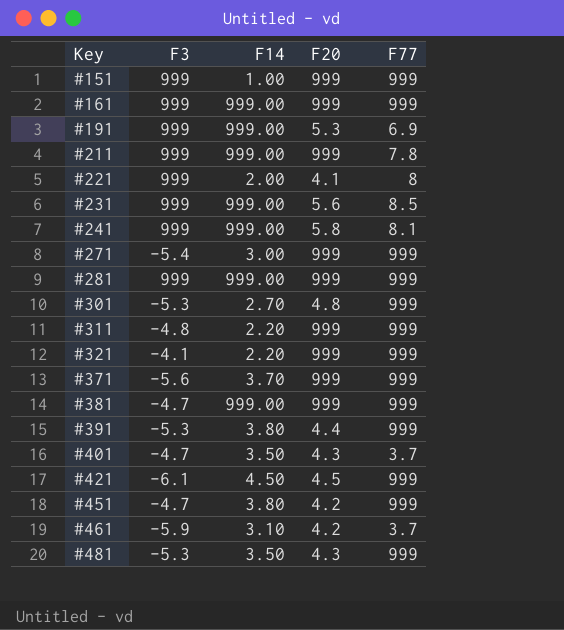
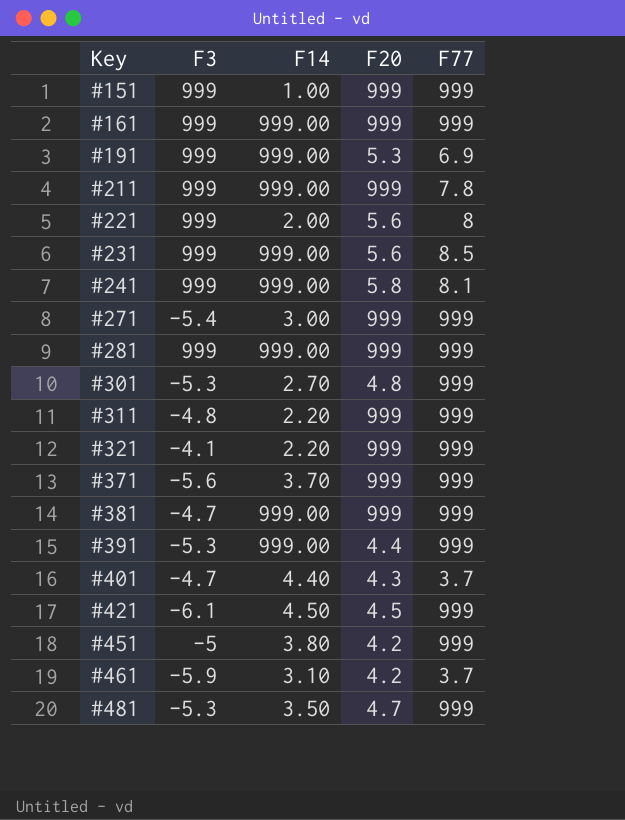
#221 | F20: 4.1 -> 5.6
#391 | F14: 3.80 -> 999.00
#401 | F14: 3.50 -> 4.40
#451 | F3: -4.7 -> -5
#481 | F20: 4.3 -> 4.7

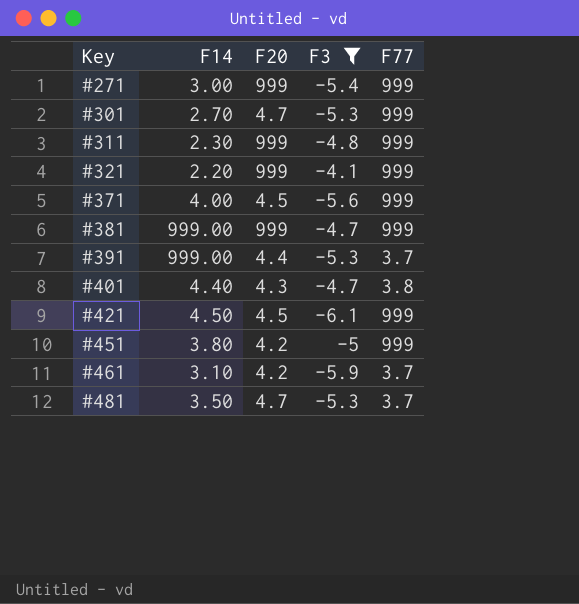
filter: none -> F3 != 999
column F3 | position: 2 -> 4
#301 | F20: 4.8 -> 4.7
#311 | F14: 2.20 -> 2.30
#371 | F14: 3.70 -> 4.00
#371 | F20: 999 -> 4.5
#391 | F77: 999 -> 3.7
#401 | F77: 3.7 -> 3.8
#481 | F77: 999 -> 3.7

